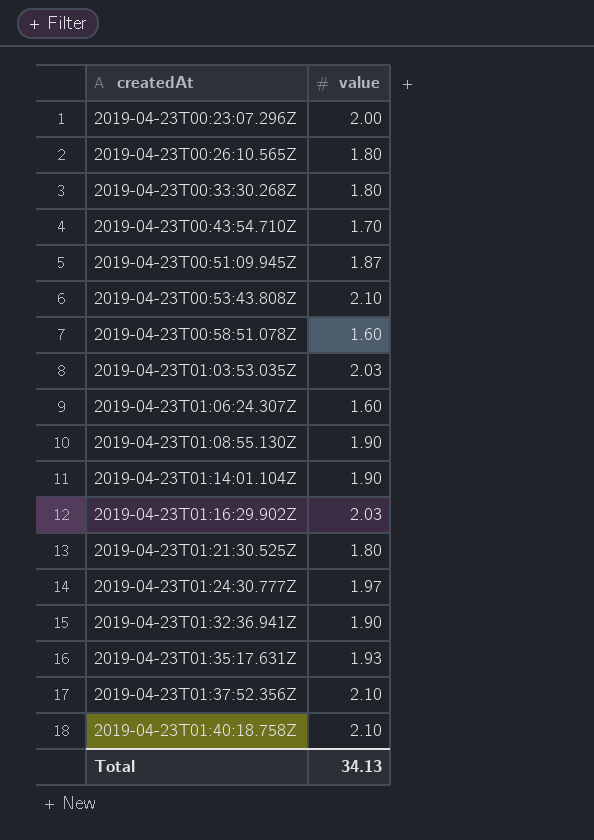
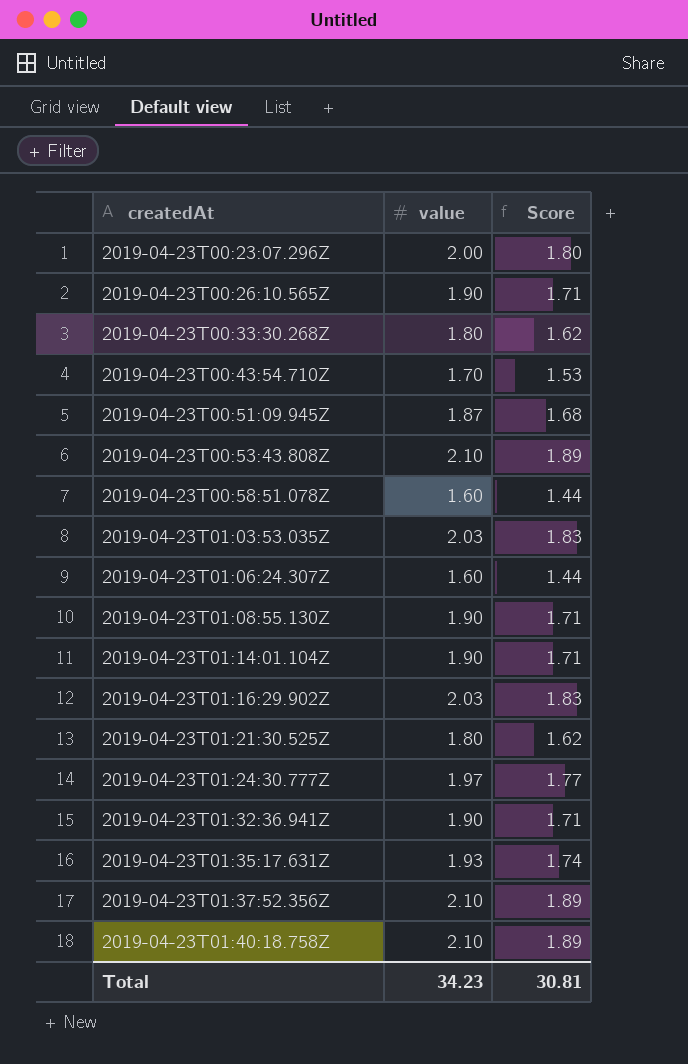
column Score | formula: none -> [value] * 0.9
2019-04-23T00:26:10.565Z | value: 1.80 -> 1.90
Total | value: 34.13 -> 34.23

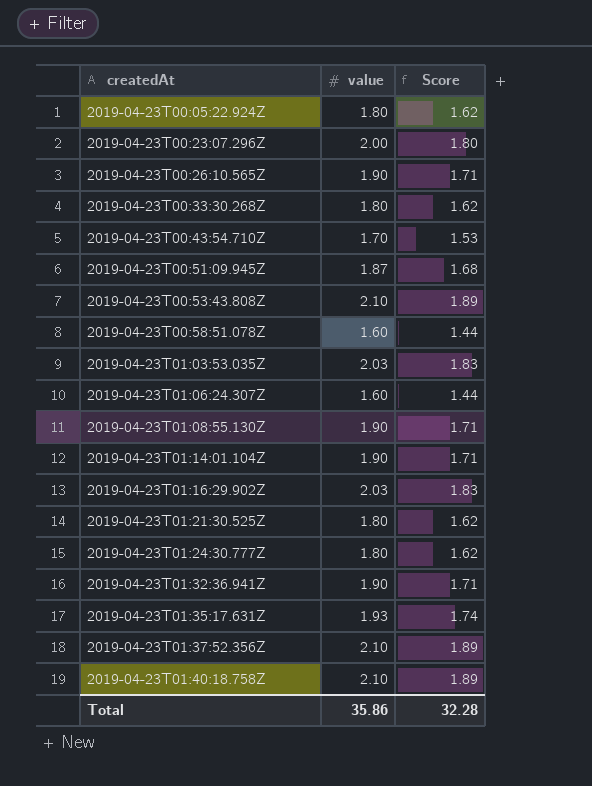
row 2019-04-23T00:05:22.924Z: none -> 1.80 | 1.62
2019-04-23T01:24:30.777Z | value: 1.97 -> 1.80
2019-04-23T01:24:30.777Z | Score: 1.77 -> 1.62
Total | value: 34.23 -> 35.86
Total | Score: 30.81 -> 32.28

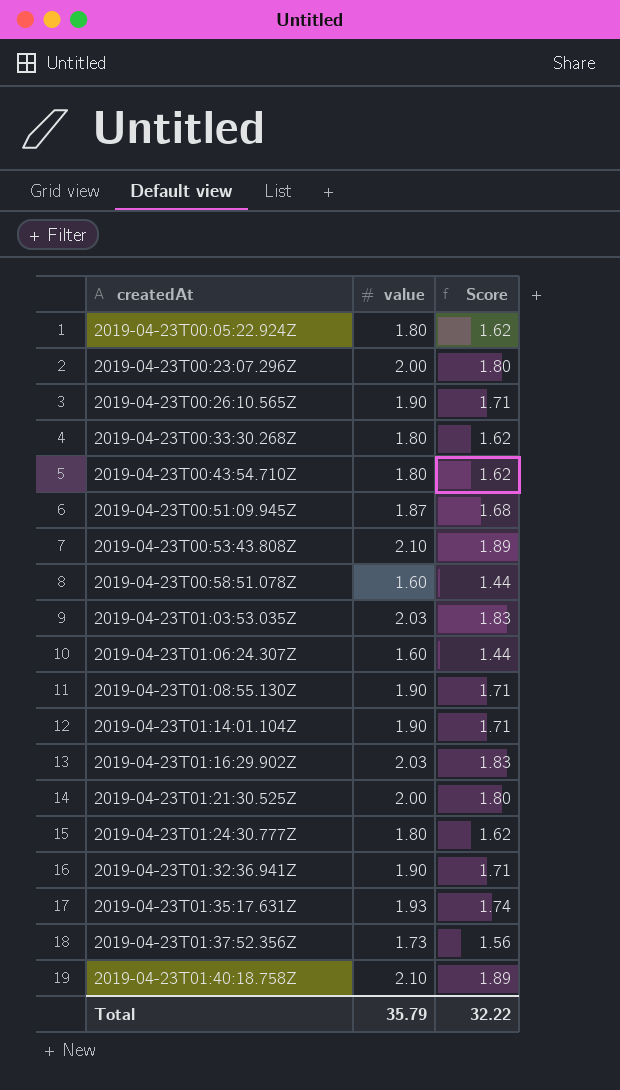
2019-04-23T00:43:54.710Z | value: 1.70 -> 1.80
2019-04-23T00:43:54.710Z | Score: 1.53 -> 1.62
2019-04-23T01:21:30.525Z | value: 1.80 -> 2.00
2019-04-23T01:21:30.525Z | Score: 1.62 -> 1.80
2019-04-23T01:37:52.356Z | value: 2.10 -> 1.73
2019-04-23T01:37:52.356Z | Score: 1.89 -> 1.56
Total | value: 35.86 -> 35.79
Total | Score: 32.28 -> 32.22

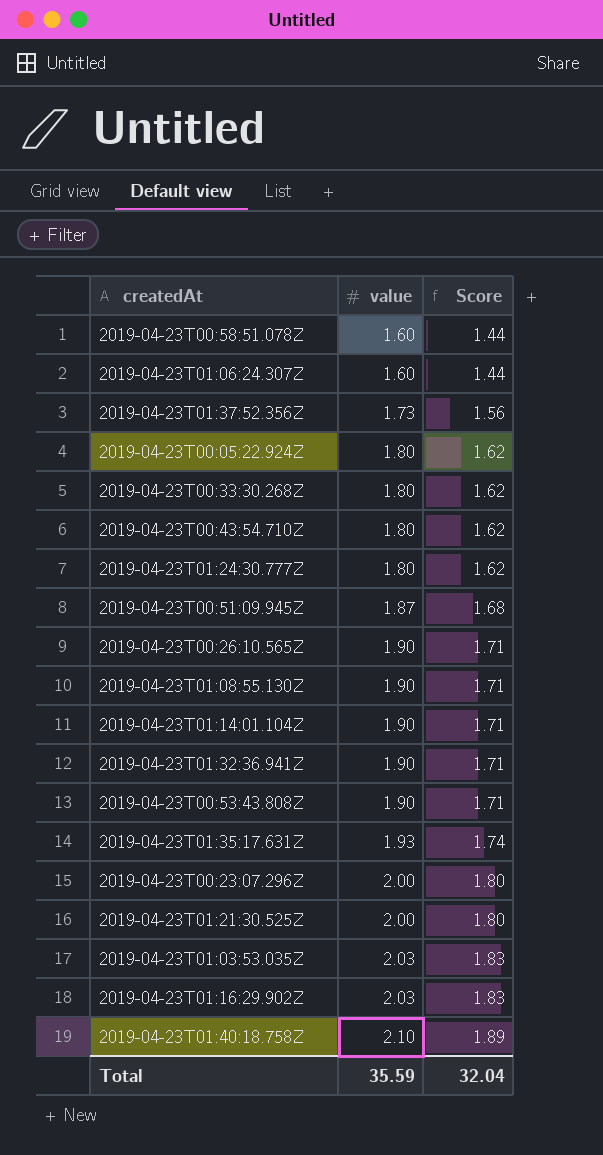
row order: createdAt ascending -> value ascending
2019-04-23T00:53:43.808Z | value: 2.10 -> 1.90
2019-04-23T00:53:43.808Z | Score: 1.89 -> 1.71
Total | value: 35.79 -> 35.59
Total | Score: 32.22 -> 32.04

